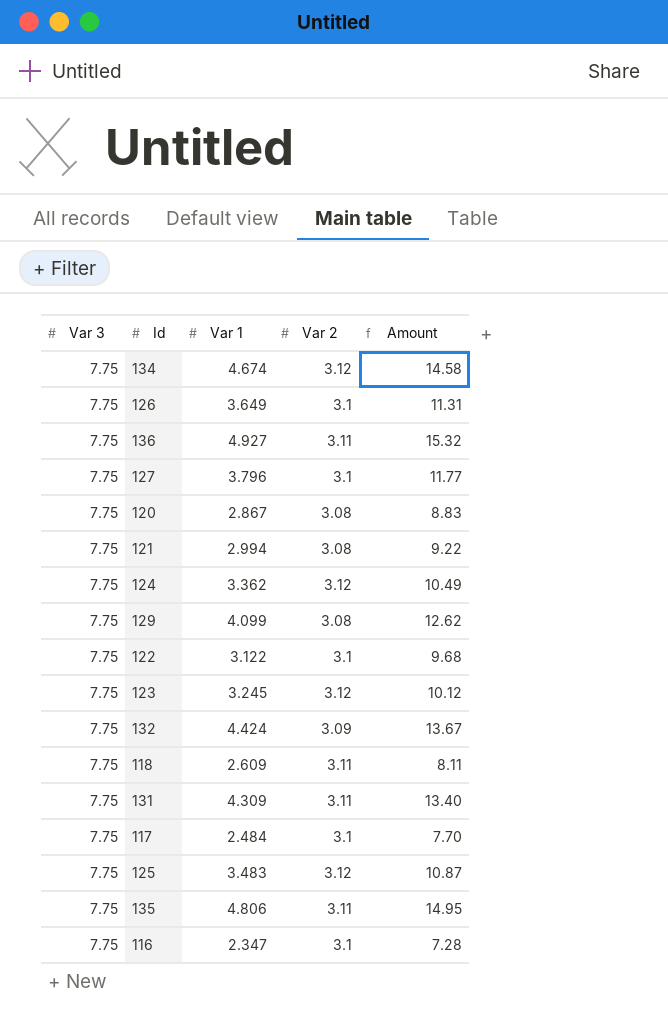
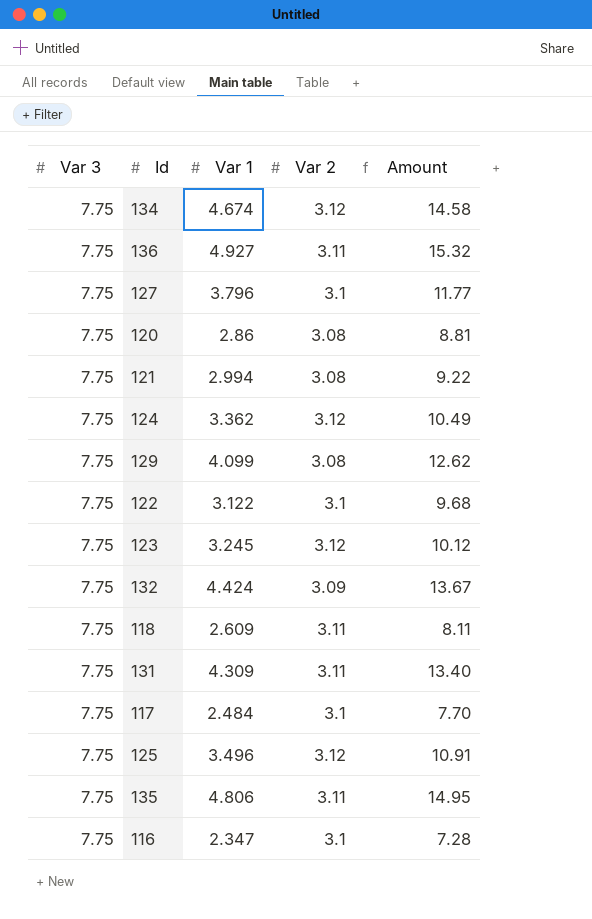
row 126: 7.75 | 3.649 | 3.1 | 11.31 -> none
120 | Var 1: 2.867 -> 2.86
120 | Amount: 8.83 -> 8.81
125 | Var 1: 3.483 -> 3.496
125 | Amount: 10.87 -> 10.91

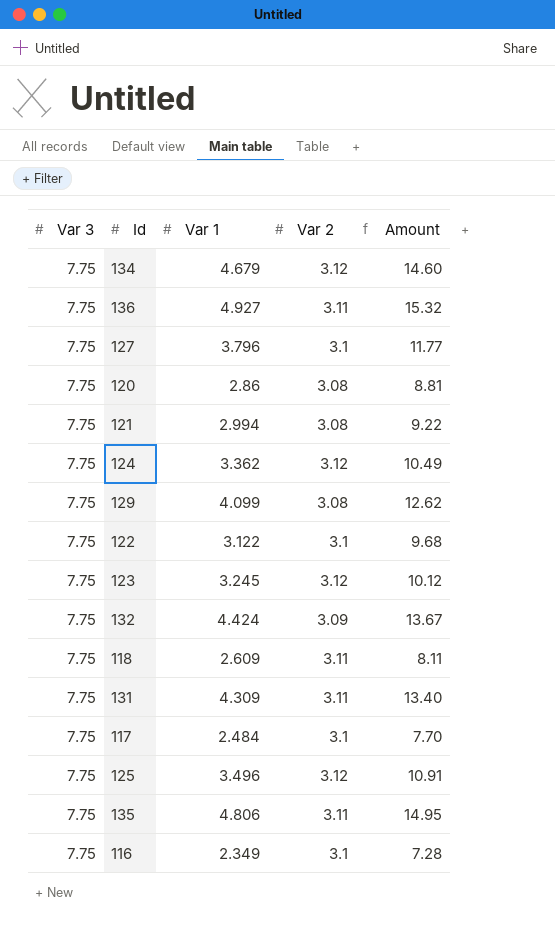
134 | Var 1: 4.674 -> 4.679
134 | Amount: 14.58 -> 14.60
116 | Var 1: 2.347 -> 2.349

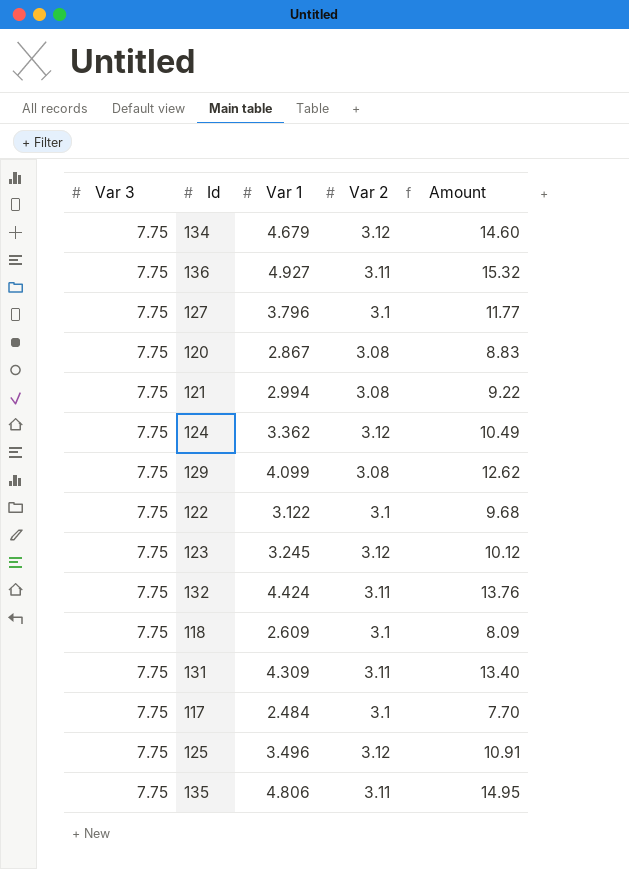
row 116: 7.75 | 2.349 | 3.1 | 7.28 -> none
120 | Var 1: 2.86 -> 2.867
120 | Amount: 8.81 -> 8.83
132 | Var 2: 3.09 -> 3.11
132 | Amount: 13.67 -> 13.76
118 | Var 2: 3.11 -> 3.1
118 | Amount: 8.11 -> 8.09

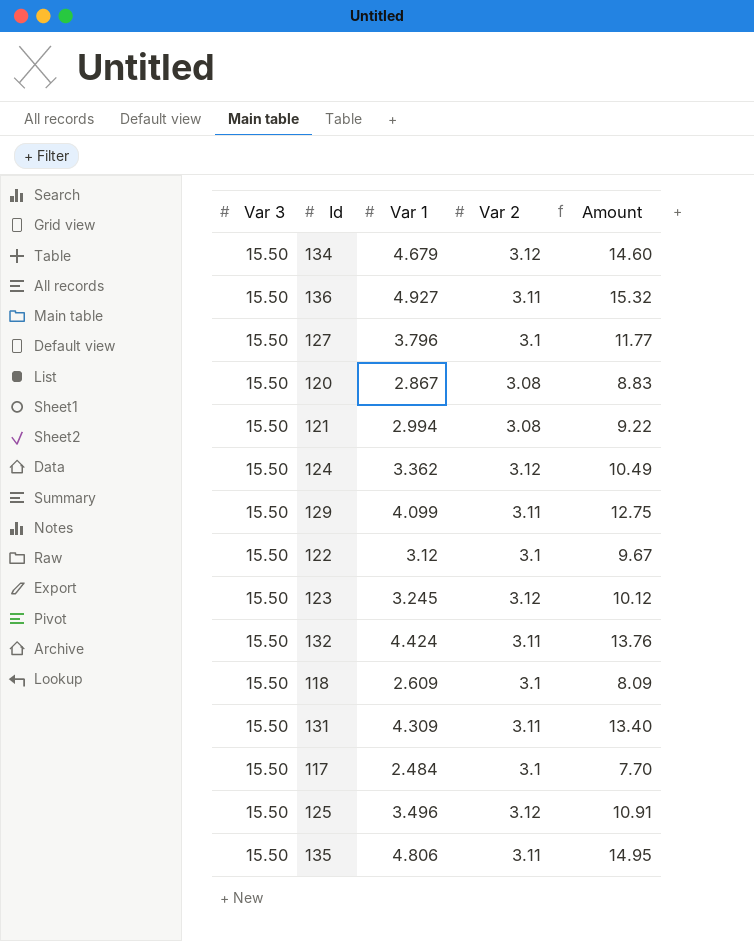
134 | Var 3: 7.75 -> 15.50
136 | Var 3: 7.75 -> 15.50
127 | Var 3: 7.75 -> 15.50
120 | Var 3: 7.75 -> 15.50
121 | Var 3: 7.75 -> 15.50
124 | Var 3: 7.75 -> 15.50
129 | Var 3: 7.75 -> 15.50
129 | Var 2: 3.08 -> 3.11
129 | Amount: 12.62 -> 12.75
122 | Var 3: 7.75 -> 15.50
122 | Var 1: 3.122 -> 3.12
122 | Amount: 9.68 -> 9.67
123 | Var 3: 7.75 -> 15.50
132 | Var 3: 7.75 -> 15.50
118 | Var 3: 7.75 -> 15.50
131 | Var 3: 7.75 -> 15.50
117 | Var 3: 7.75 -> 15.50
125 | Var 3: 7.75 -> 15.50
135 | Var 3: 7.75 -> 15.50

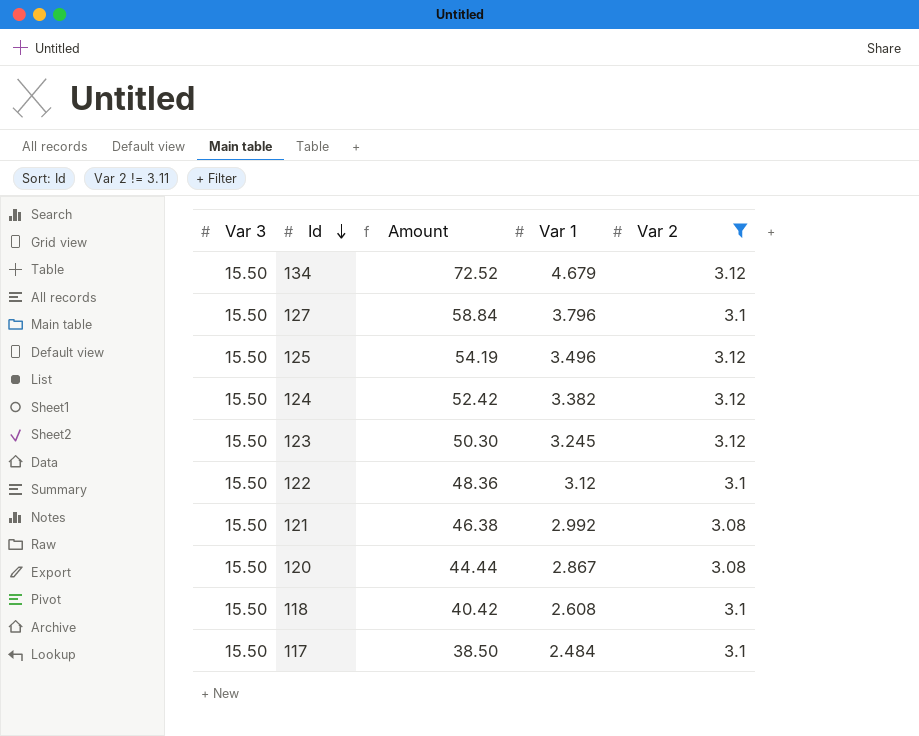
filter: none -> Var 2 != 3.11
row order: none -> Id descending
column Amount | formula: [Var 1] * [Var 2] -> [Var 3] * [Var 1]
column Amount | position: 5 -> 3
124 | Var 1: 3.362 -> 3.382
121 | Var 1: 2.994 -> 2.992
118 | Var 1: 2.609 -> 2.608

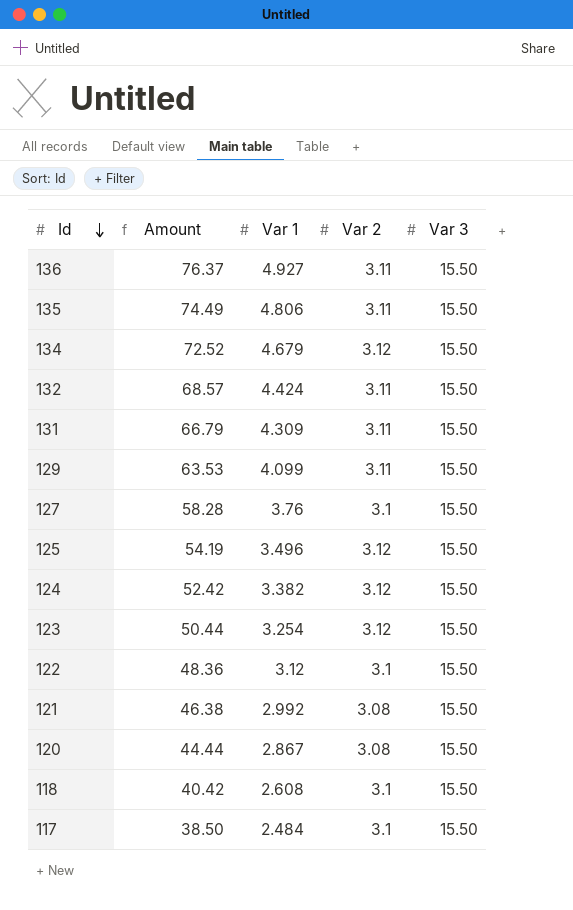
filter: Var 2 != 3.11 -> none
column Var 3 | position: 1 -> 5
127 | Amount: 58.84 -> 58.28
127 | Var 1: 3.796 -> 3.76
123 | Amount: 50.30 -> 50.44
123 | Var 1: 3.245 -> 3.254

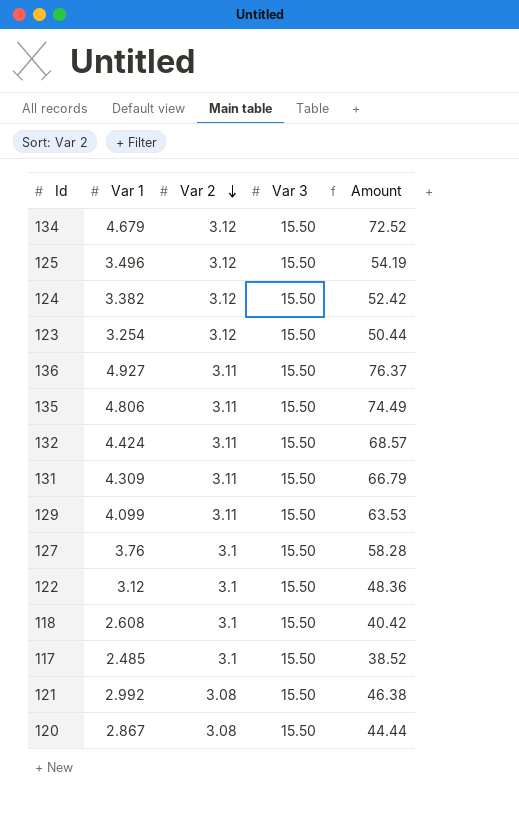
row order: Id descending -> Var 2 descending
column Amount | position: 2 -> 5
117 | Var 1: 2.484 -> 2.485
117 | Amount: 38.50 -> 38.52

